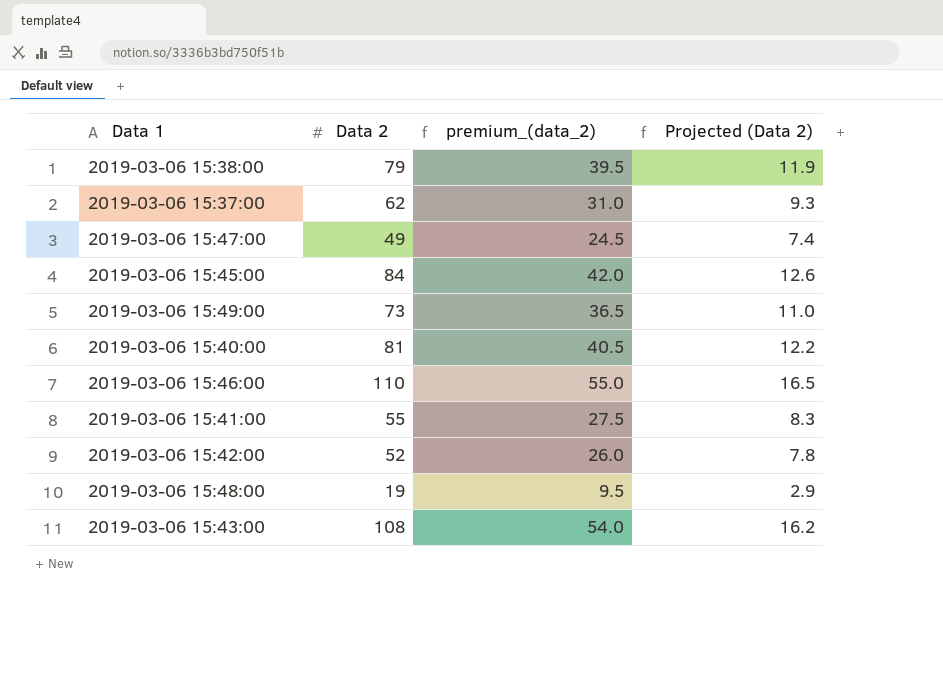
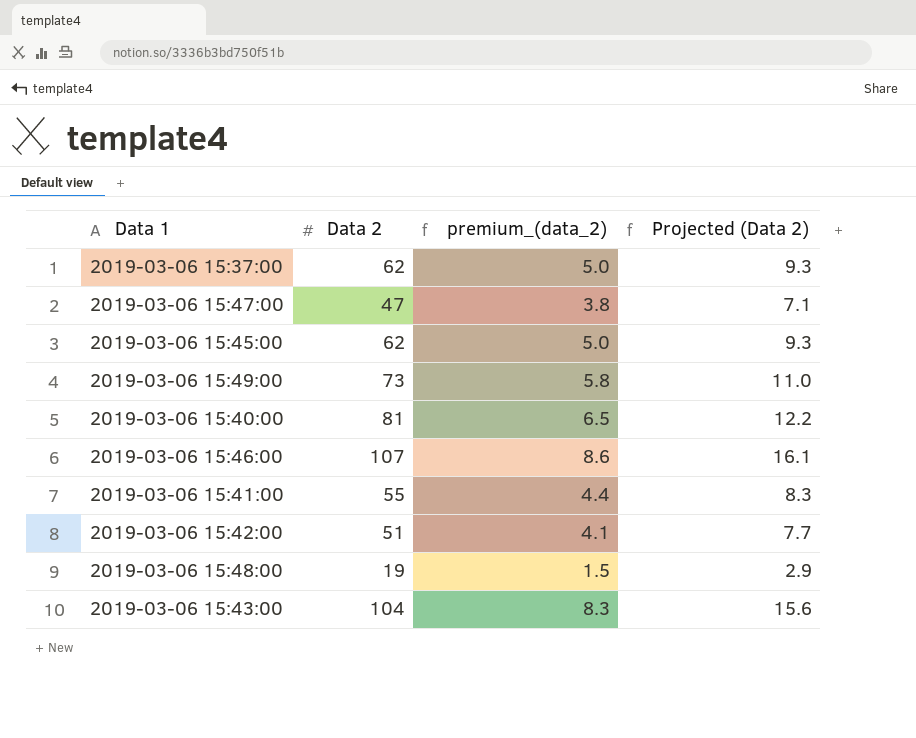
column premium_(data_2) | formula: [Data 2] * 0.5 -> [Data 2] * 0.08
row 2019-03-06 15:38:00: 79 | 39.5 | 11.9 -> none
2019-03-06 15:47:00 | Data 2: 49 -> 47
2019-03-06 15:47:00 | Projected (Data 2): 7.4 -> 7.1
2019-03-06 15:45:00 | Data 2: 84 -> 62
2019-03-06 15:45:00 | Projected (Data 2): 12.6 -> 9.3
2019-03-06 15:46:00 | Data 2: 110 -> 107
2019-03-06 15:46:00 | Projected (Data 2): 16.5 -> 16.1
2019-03-06 15:42:00 | Data 2: 52 -> 51
2019-03-06 15:42:00 | Projected (Data 2): 7.8 -> 7.7
2019-03-06 15:43:00 | Data 2: 108 -> 104
2019-03-06 15:43:00 | Projected (Data 2): 16.2 -> 15.6

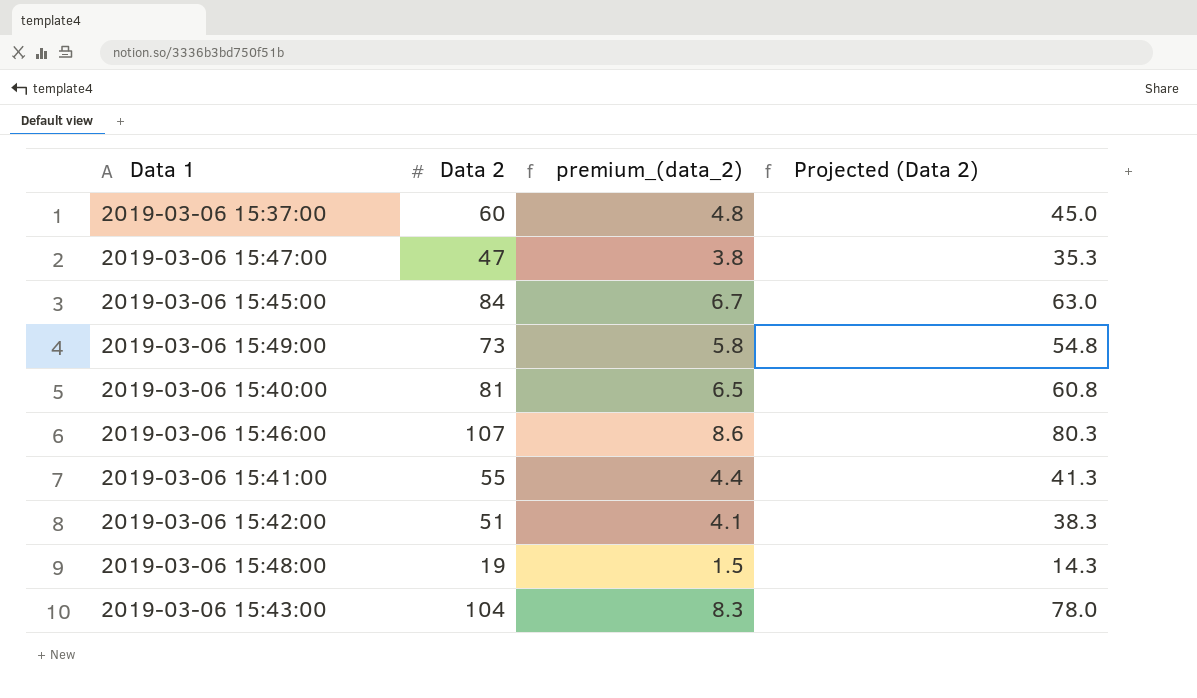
column Projected (Data 2) | formula: [Data 2] * 0.15 -> [Data 2] * 0.75
2019-03-06 15:37:00 | Data 2: 62 -> 60
2019-03-06 15:37:00 | premium_(data_2): 5.0 -> 4.8
2019-03-06 15:45:00 | Data 2: 62 -> 84
2019-03-06 15:45:00 | premium_(data_2): 5.0 -> 6.7

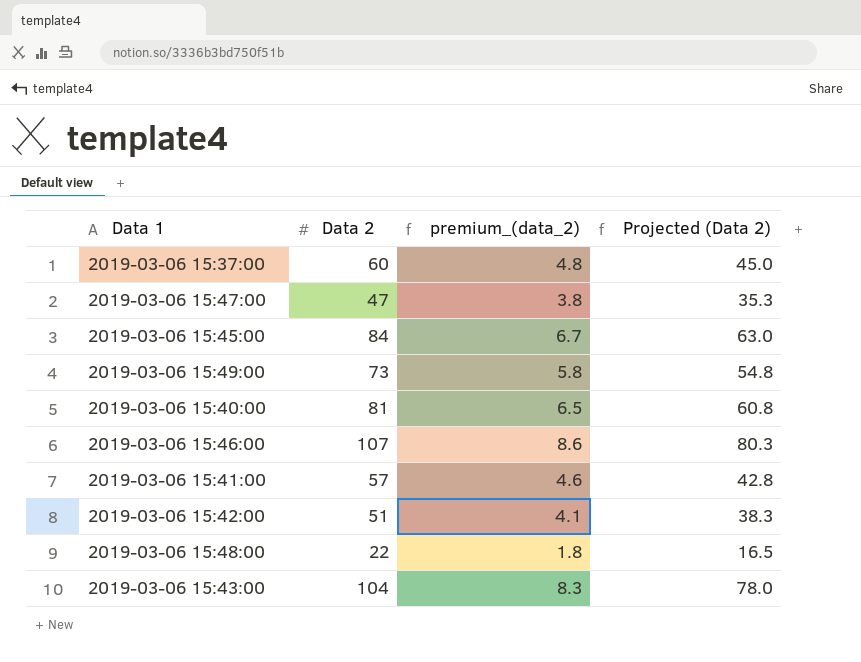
2019-03-06 15:41:00 | Data 2: 55 -> 57
2019-03-06 15:41:00 | premium_(data_2): 4.4 -> 4.6
2019-03-06 15:41:00 | Projected (Data 2): 41.3 -> 42.8
2019-03-06 15:48:00 | Data 2: 19 -> 22
2019-03-06 15:48:00 | premium_(data_2): 1.5 -> 1.8
2019-03-06 15:48:00 | Projected (Data 2): 14.3 -> 16.5

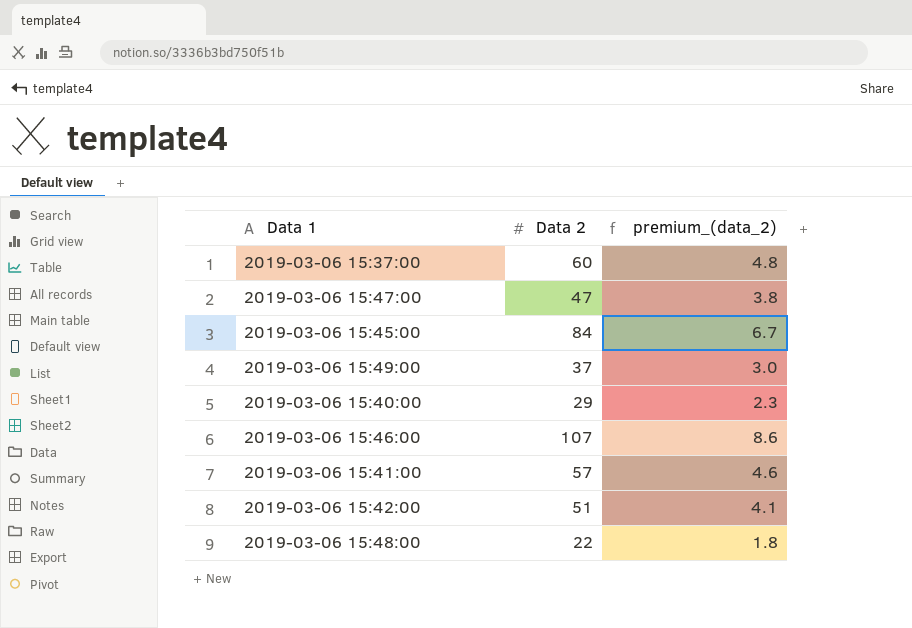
column Projected (Data 2) | formula: [Data 2] * 0.75 -> none
row 2019-03-06 15:43:00: 104 | 8.3 | 78.0 -> none
2019-03-06 15:49:00 | Data 2: 73 -> 37
2019-03-06 15:49:00 | premium_(data_2): 5.8 -> 3.0
2019-03-06 15:40:00 | Data 2: 81 -> 29
2019-03-06 15:40:00 | premium_(data_2): 6.5 -> 2.3

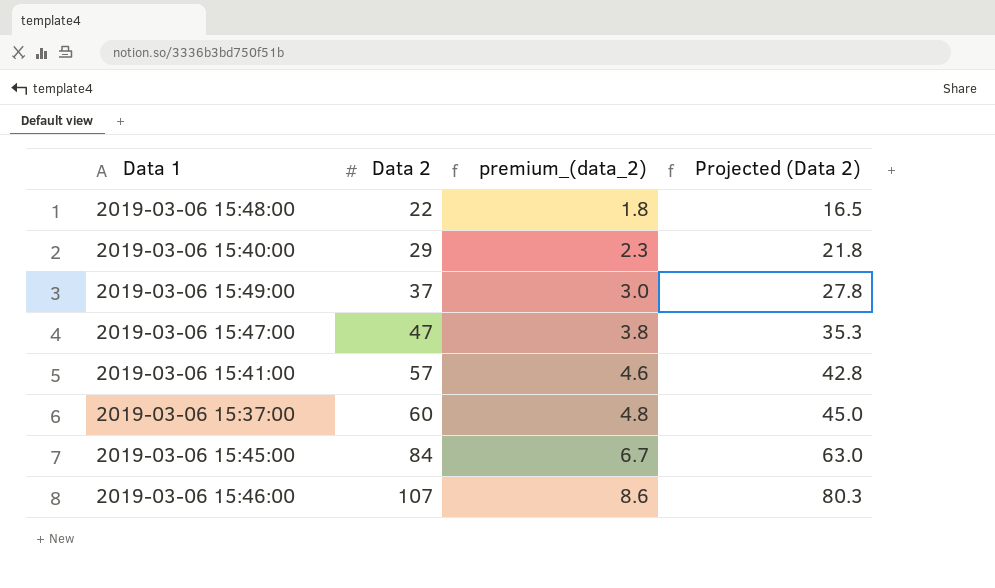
row order: none -> Data 2 ascending
column Projected (Data 2) | formula: none -> [Data 2] * 0.75
row 2019-03-06 15:42:00: 51 | 4.1 -> none

